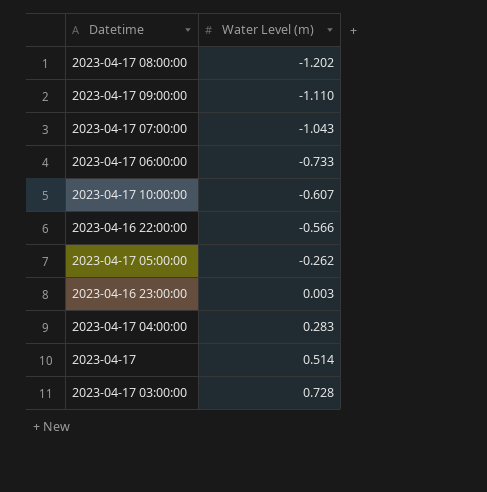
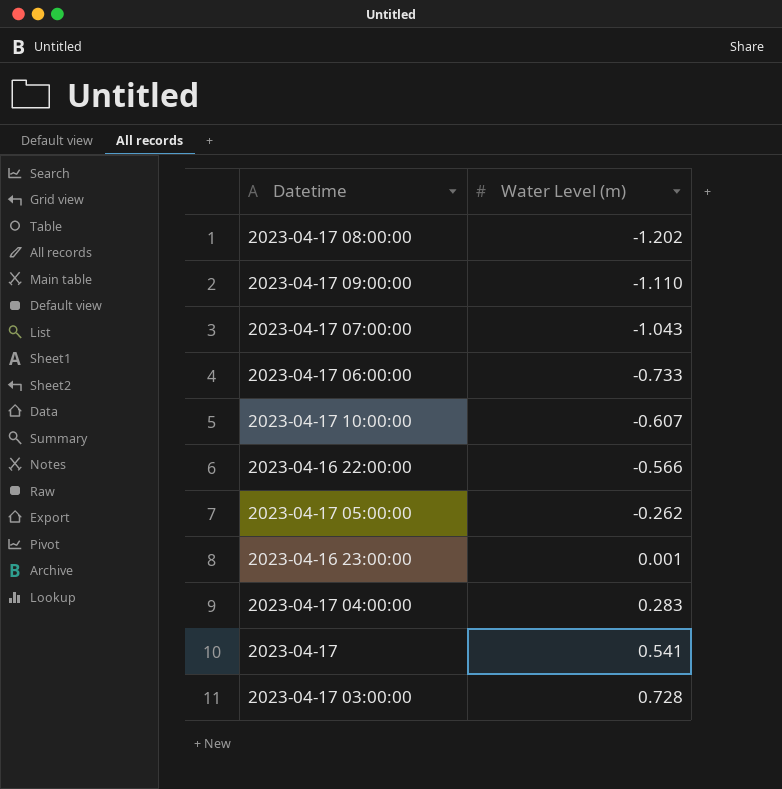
2023-04-16 23:00:00 | Water Level (m): 0.003 -> 0.001
2023-04-17 | Water Level (m): 0.514 -> 0.541

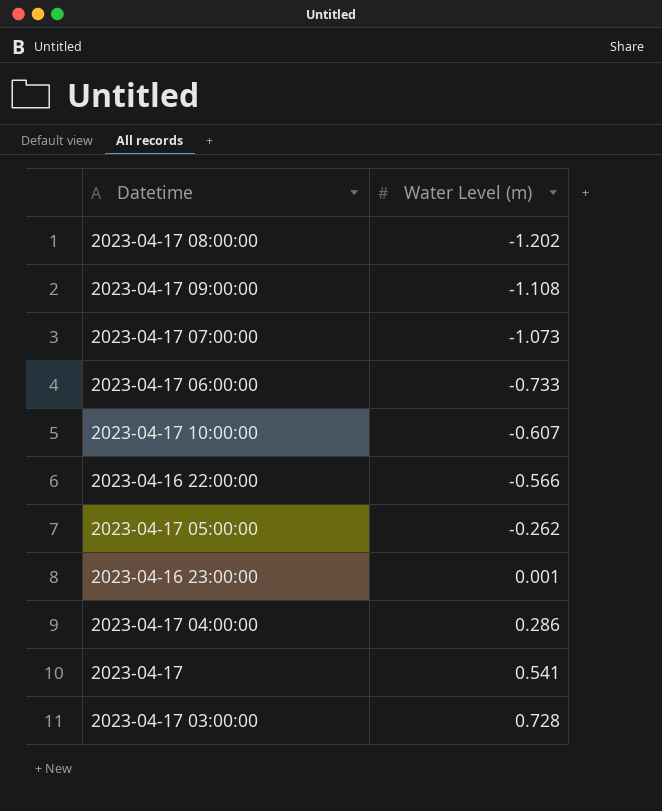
2023-04-17 09:00:00 | Water Level (m): -1.110 -> -1.108
2023-04-17 07:00:00 | Water Level (m): -1.043 -> -1.073
2023-04-17 04:00:00 | Water Level (m): 0.283 -> 0.286

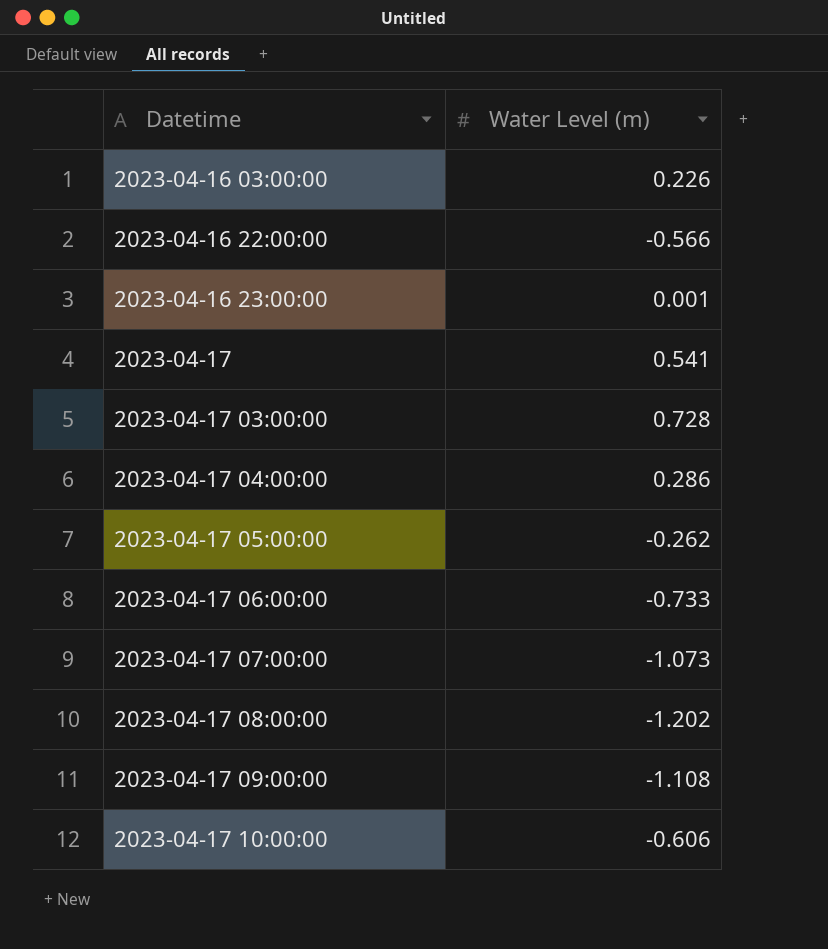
row order: Water Level (m) ascending -> Datetime ascending
row 2023-04-16 03:00:00: none -> 0.226
2023-04-17 10:00:00 | Water Level (m): -0.607 -> -0.606

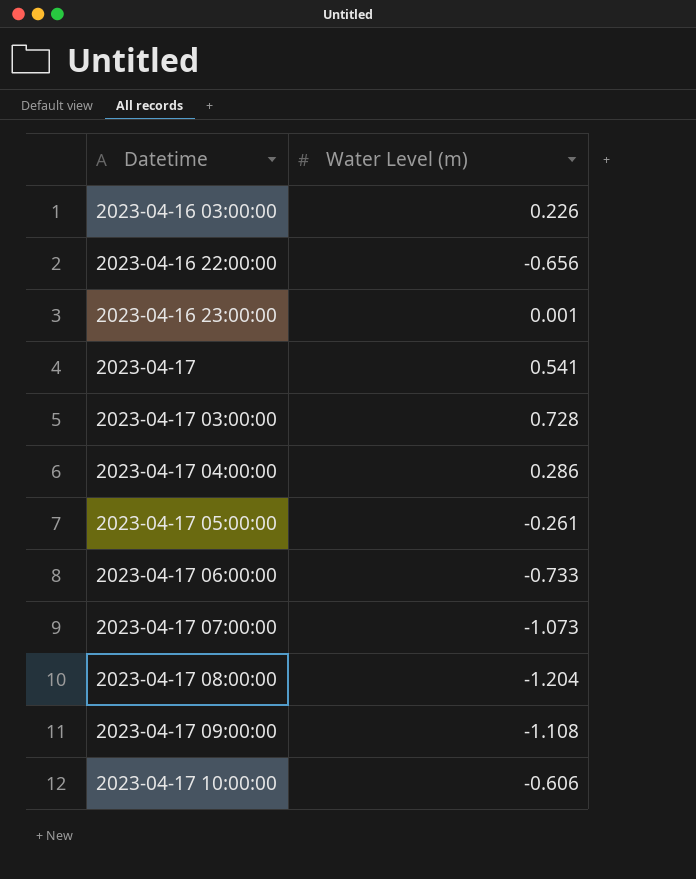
2023-04-16 22:00:00 | Water Level (m): -0.566 -> -0.656
2023-04-17 05:00:00 | Water Level (m): -0.262 -> -0.261
2023-04-17 08:00:00 | Water Level (m): -1.202 -> -1.204

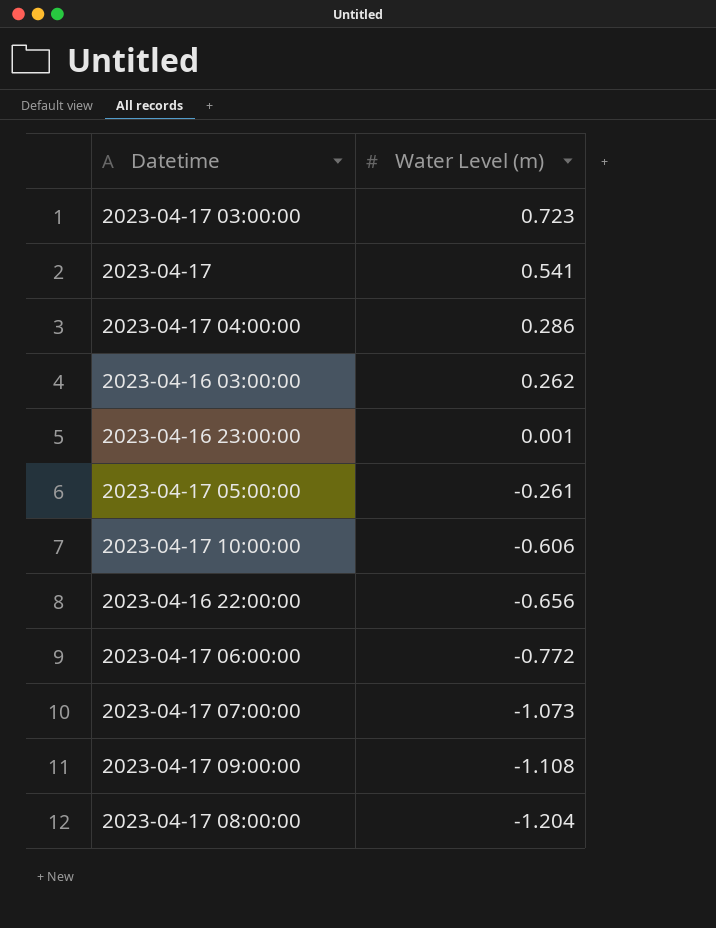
row order: Datetime ascending -> Water Level (m) descending
2023-04-17 03:00:00 | Water Level (m): 0.728 -> 0.723
2023-04-16 03:00:00 | Water Level (m): 0.226 -> 0.262
2023-04-17 06:00:00 | Water Level (m): -0.733 -> -0.772

